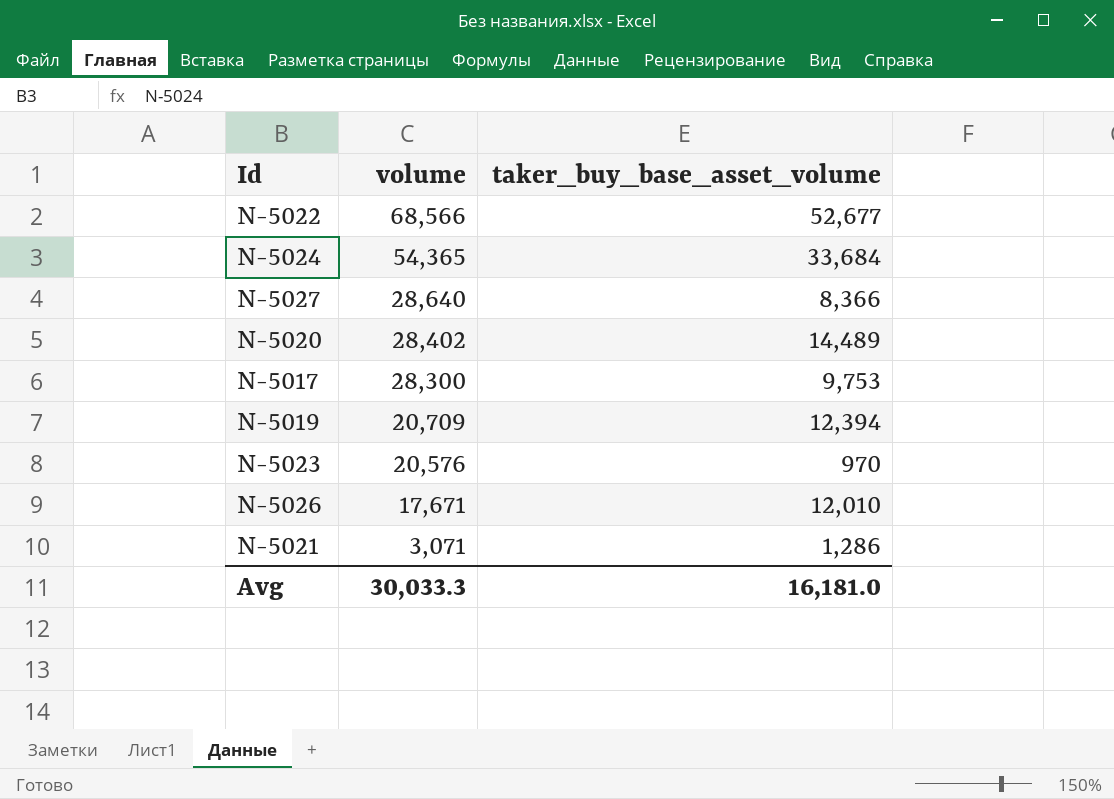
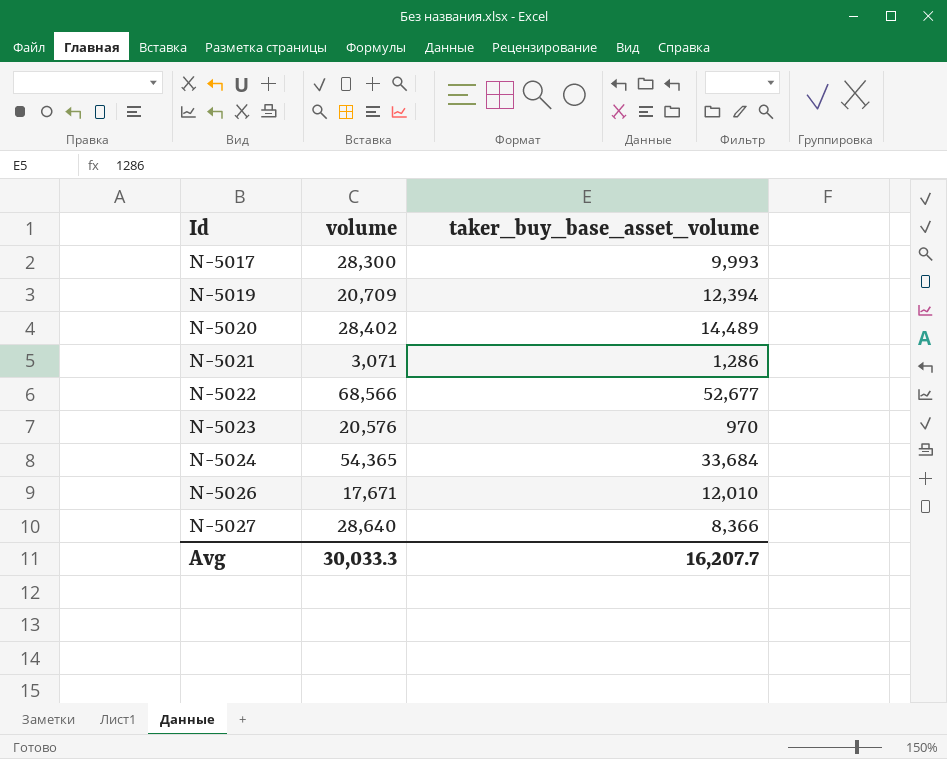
row order: volume descending -> Id ascending
N-5017 | taker_buy_base_asset_volume: 9,753 -> 9,993
Avg | taker_buy_base_asset_volume: 16,181.0 -> 16,207.7

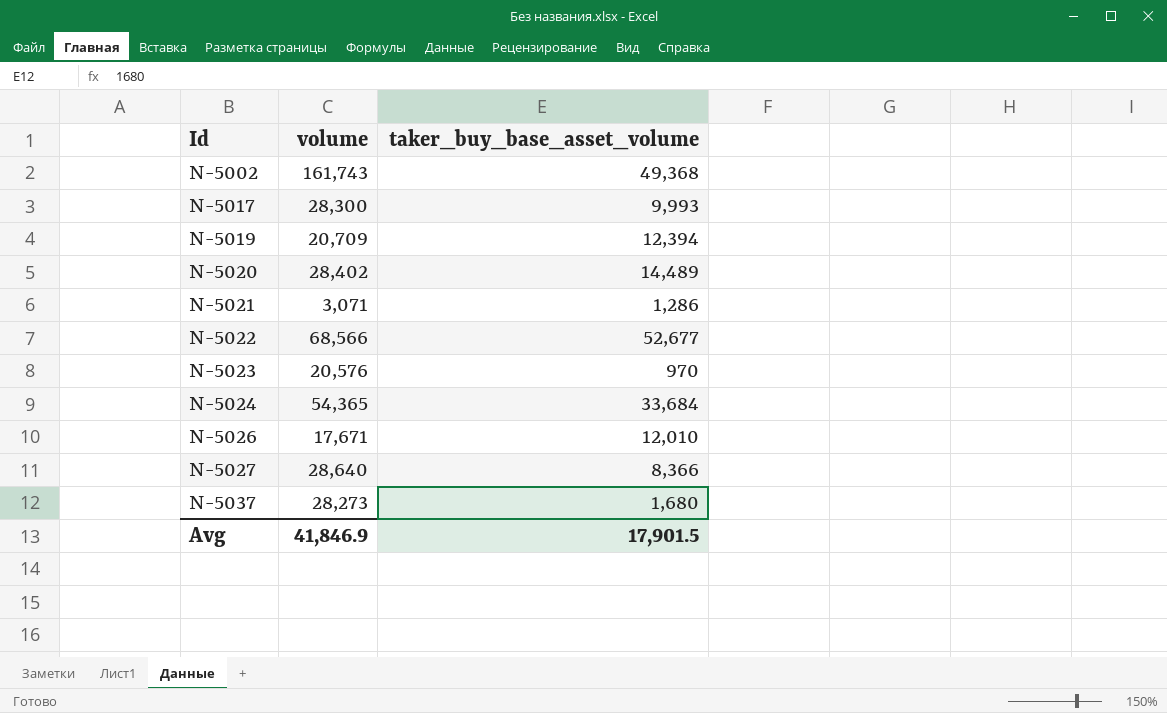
row N-5002: none -> 161,743 | 49,368
row N-5037: none -> 28,273 | 1,680
Avg | volume: 30,033.3 -> 41,846.9
Avg | taker_buy_base_asset_volume: 16,207.7 -> 17,901.5

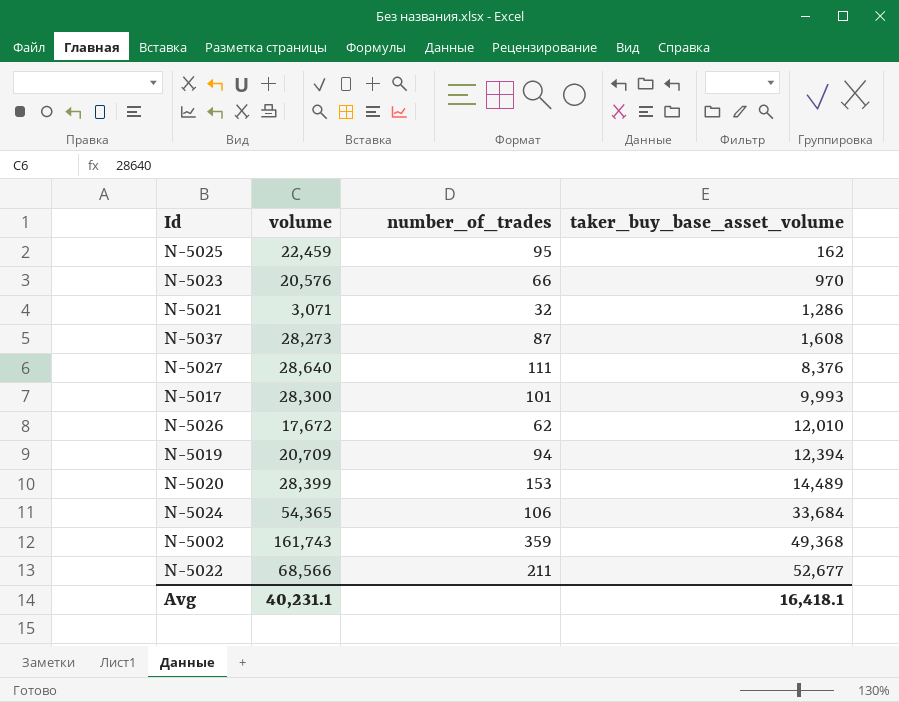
row order: Id ascending -> taker_buy_base_asset_volume ascending
column number_of_trades | position: none -> 3
row N-5025: none -> 22,459 | 95 | 162
N-5037 | taker_buy_base_asset_volume: 1,680 -> 1,608
N-5027 | taker_buy_base_asset_volume: 8,366 -> 8,376
N-5026 | volume: 17,671 -> 17,672
N-5020 | volume: 28,402 -> 28,399
Avg | volume: 41,846.9 -> 40,231.1
Avg | taker_buy_base_asset_volume: 17,901.5 -> 16,418.1

